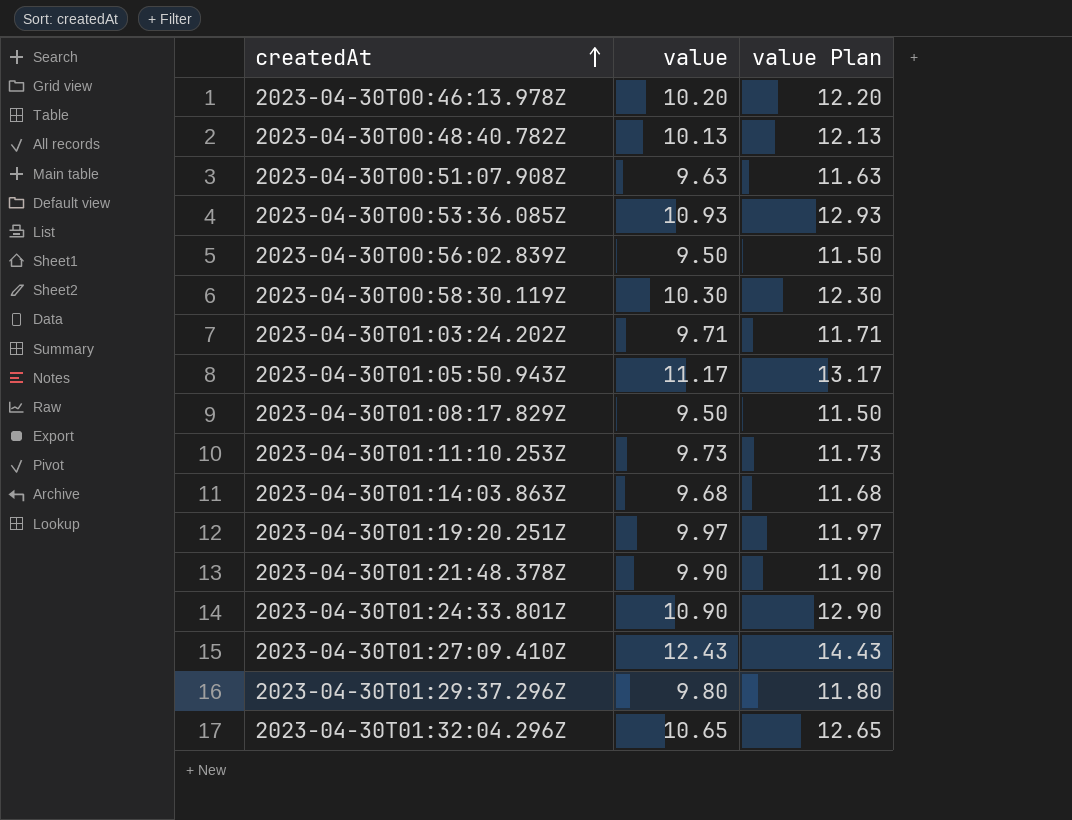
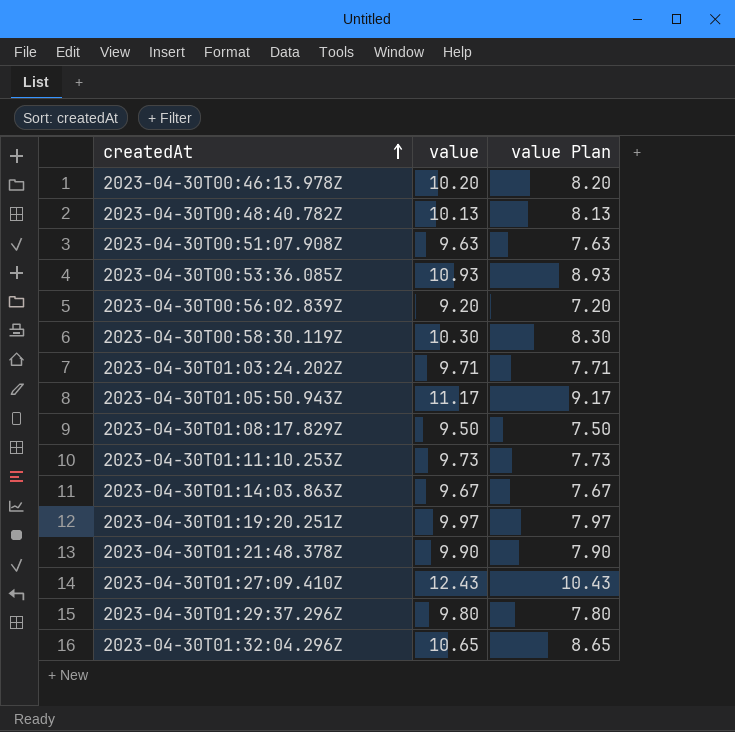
column value Plan | formula: [value] + 2 -> [value] - 2
row 2023-04-30T01:24:33.801Z: 10.90 | 12.90 -> none
2023-04-30T00:56:02.839Z | value: 9.50 -> 9.20
2023-04-30T01:14:03.863Z | value: 9.68 -> 9.67

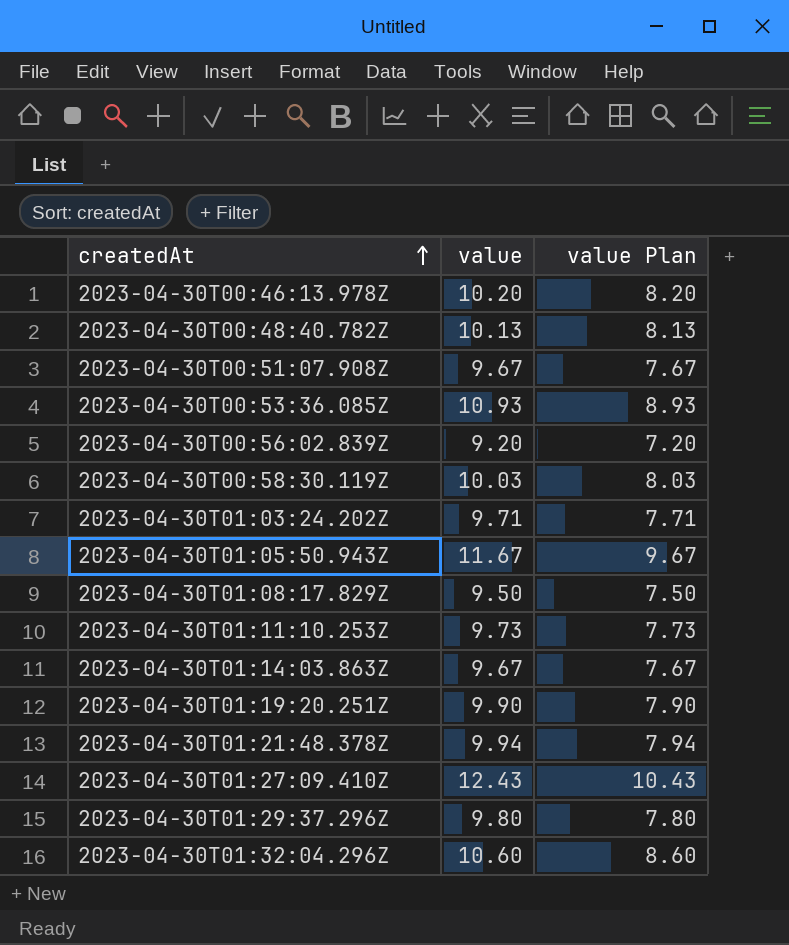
2023-04-30T00:51:07.908Z | value: 9.63 -> 9.67
2023-04-30T00:51:07.908Z | value Plan: 7.63 -> 7.67
2023-04-30T00:58:30.119Z | value: 10.30 -> 10.03
2023-04-30T00:58:30.119Z | value Plan: 8.30 -> 8.03
2023-04-30T01:05:50.943Z | value: 11.17 -> 11.67
2023-04-30T01:05:50.943Z | value Plan: 9.17 -> 9.67
2023-04-30T01:19:20.251Z | value: 9.97 -> 9.90
2023-04-30T01:19:20.251Z | value Plan: 7.97 -> 7.90
2023-04-30T01:21:48.378Z | value: 9.90 -> 9.94
2023-04-30T01:21:48.378Z | value Plan: 7.90 -> 7.94
2023-04-30T01:32:04.296Z | value: 10.65 -> 10.60
2023-04-30T01:32:04.296Z | value Plan: 8.65 -> 8.60

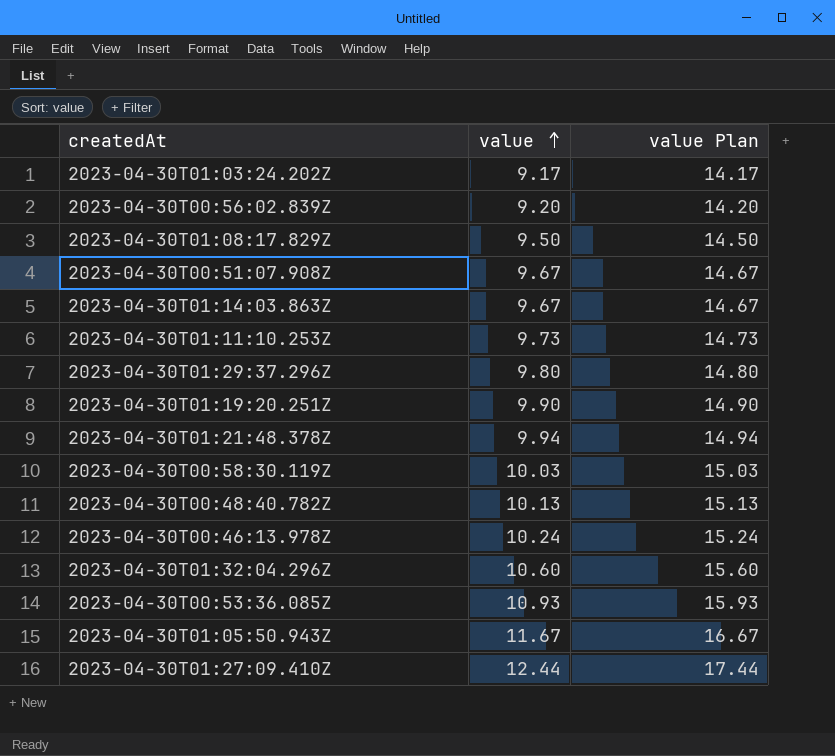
row order: createdAt ascending -> value ascending
column value Plan | formula: [value] - 2 -> [value] + 5
2023-04-30T01:03:24.202Z | value: 9.71 -> 9.17
2023-04-30T00:46:13.978Z | value: 10.20 -> 10.24
2023-04-30T01:27:09.410Z | value: 12.43 -> 12.44

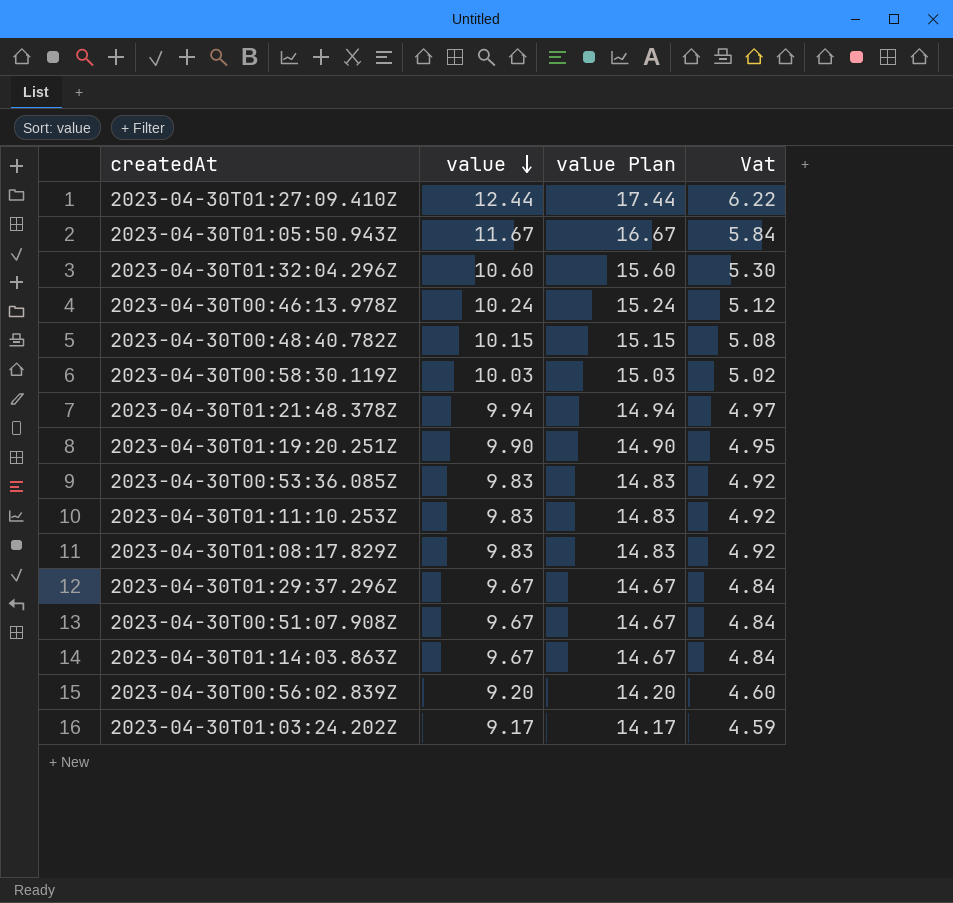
row order: value ascending -> value descending
column Vat | formula: none -> [value] * 0.5
2023-04-30T00:48:40.782Z | value: 10.13 -> 10.15
2023-04-30T00:48:40.782Z | value Plan: 15.13 -> 15.15
2023-04-30T00:53:36.085Z | value: 10.93 -> 9.83
2023-04-30T00:53:36.085Z | value Plan: 15.93 -> 14.83
2023-04-30T01:11:10.253Z | value: 9.73 -> 9.83
2023-04-30T01:11:10.253Z | value Plan: 14.73 -> 14.83
2023-04-30T01:08:17.829Z | value: 9.50 -> 9.83
2023-04-30T01:08:17.829Z | value Plan: 14.50 -> 14.83
2023-04-30T01:29:37.296Z | value: 9.80 -> 9.67
2023-04-30T01:29:37.296Z | value Plan: 14.80 -> 14.67

